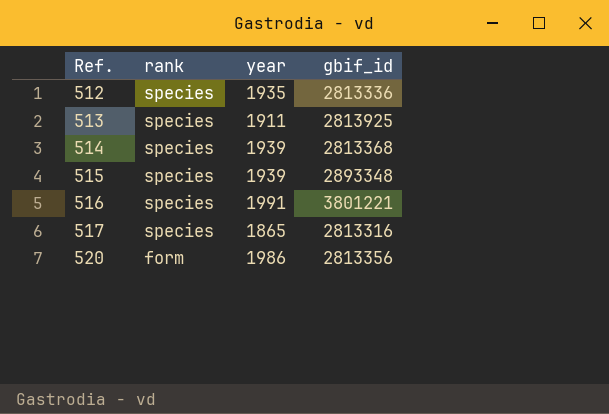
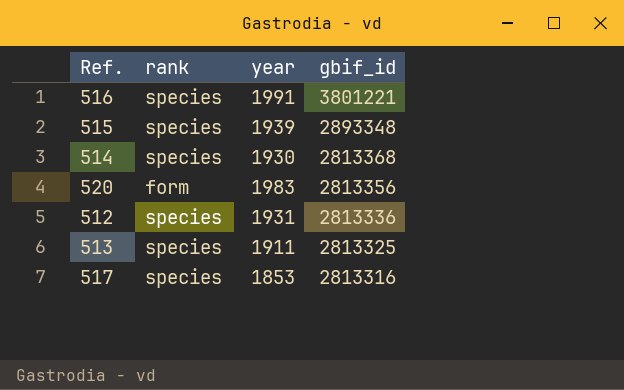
row order: Ref. ascending -> gbif_id descending
514 | year: 1939 -> 1930
520 | year: 1986 -> 1983
512 | year: 1935 -> 1931
513 | gbif_id: 2813925 -> 2813325
517 | year: 1865 -> 1853

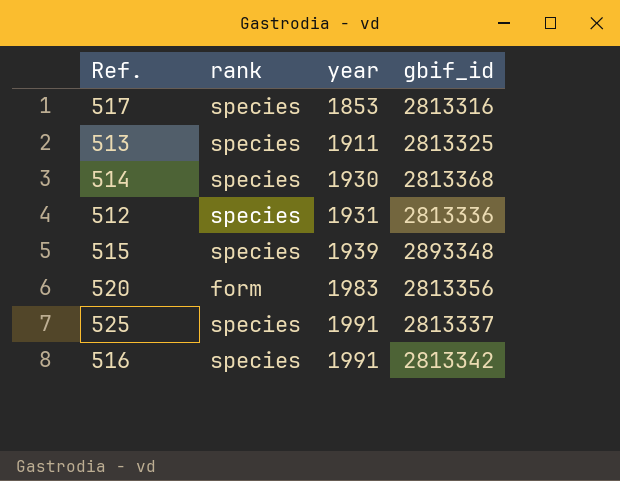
row order: gbif_id descending -> year ascending
row 525: none -> species | 1991 | 2813337
516 | gbif_id: 3801221 -> 2813342

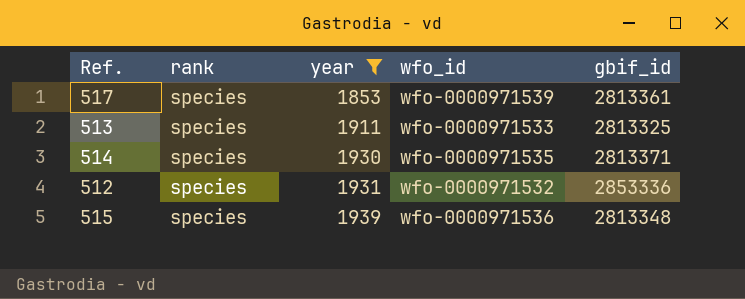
filter: none -> year <= 1939
column wfo_id | position: none -> 4
517 | gbif_id: 2813316 -> 2813361
514 | gbif_id: 2813368 -> 2813371
512 | gbif_id: 2813336 -> 2853336
515 | gbif_id: 2893348 -> 2813348

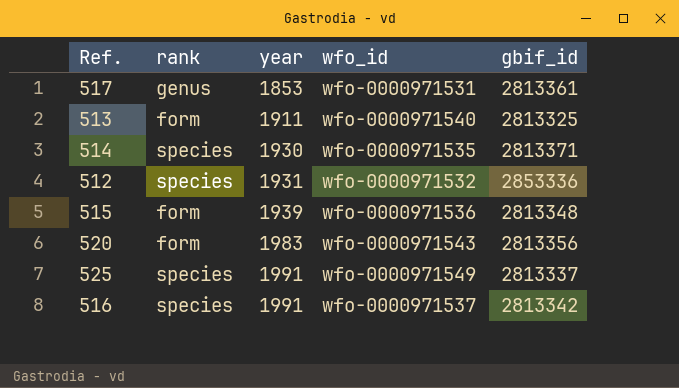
filter: year <= 1939 -> none
517 | rank: species -> genus
517 | wfo_id: wfo-0000971539 -> wfo-0000971531
513 | rank: species -> form
513 | wfo_id: wfo-0000971533 -> wfo-0000971540
515 | rank: species -> form

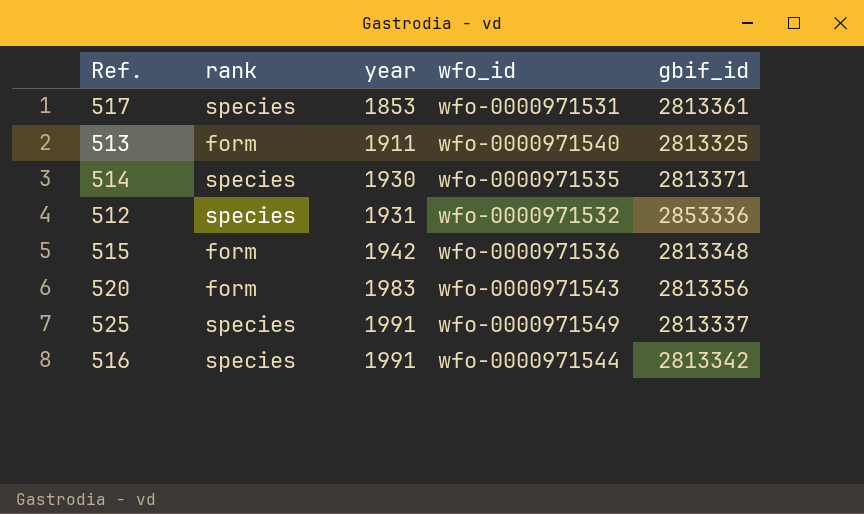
517 | rank: genus -> species
515 | year: 1939 -> 1942
516 | wfo_id: wfo-0000971537 -> wfo-0000971544

